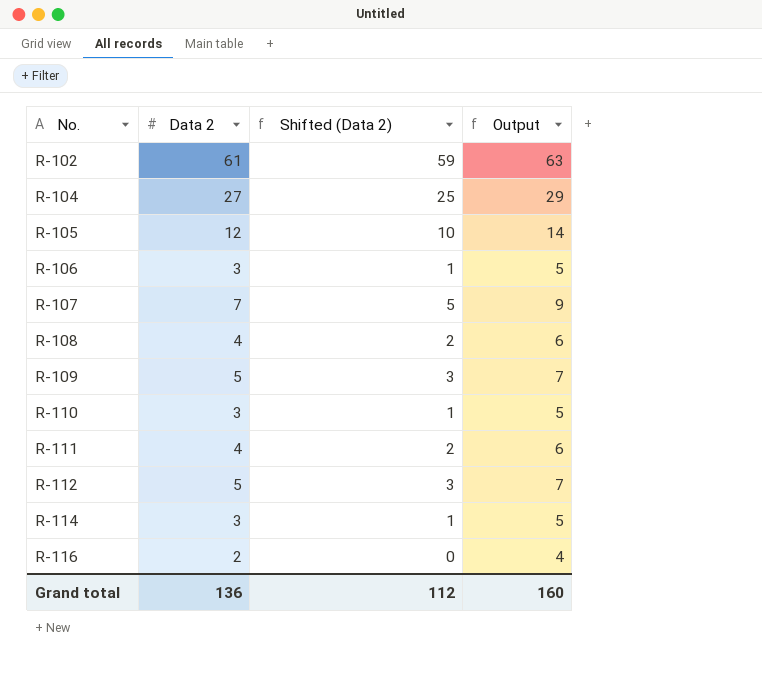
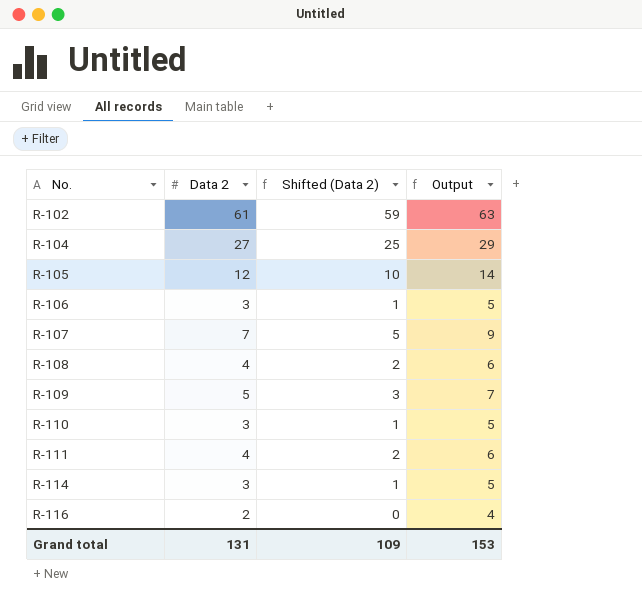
row R-112: 5 | 3 | 7 -> none
Grand total | Data 2: 136 -> 131
Grand total | Shifted (Data 2): 112 -> 109
Grand total | Output: 160 -> 153

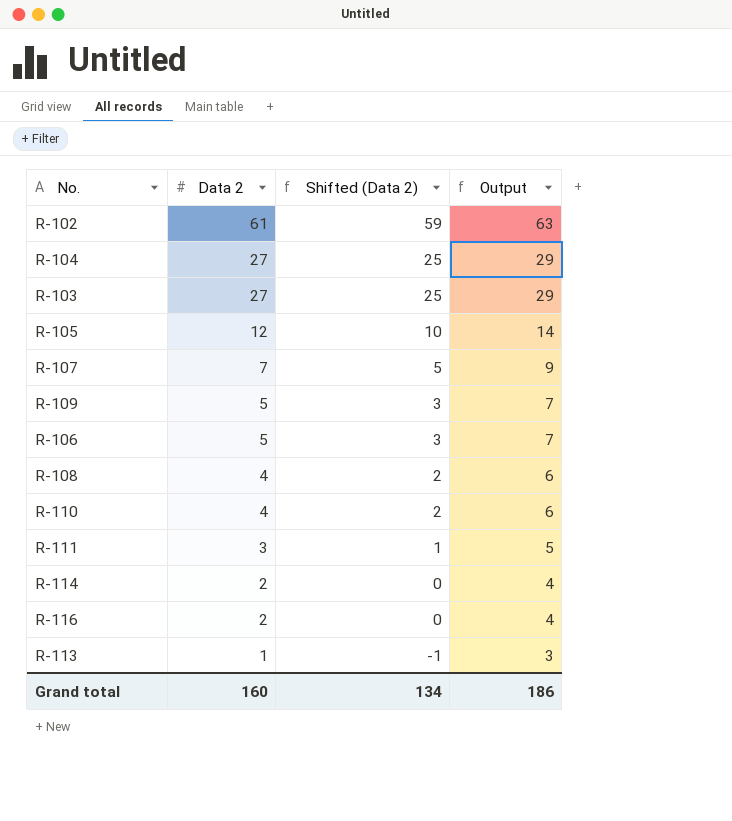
row order: No. ascending -> Data 2 descending
row R-103: none -> 27 | 25 | 29
R-106 | Data 2: 3 -> 5
R-106 | Shifted (Data 2): 1 -> 3
R-106 | Output: 5 -> 7
R-110 | Data 2: 3 -> 4
R-110 | Shifted (Data 2): 1 -> 2
R-110 | Output: 5 -> 6
R-111 | Data 2: 4 -> 3
R-111 | Shifted (Data 2): 2 -> 1
R-111 | Output: 6 -> 5
R-114 | Data 2: 3 -> 2
R-114 | Shifted (Data 2): 1 -> 0
R-114 | Output: 5 -> 4
row R-113: none -> 1 | -1 | 3
Grand total | Data 2: 131 -> 160
Grand total | Shifted (Data 2): 109 -> 134
Grand total | Output: 153 -> 186

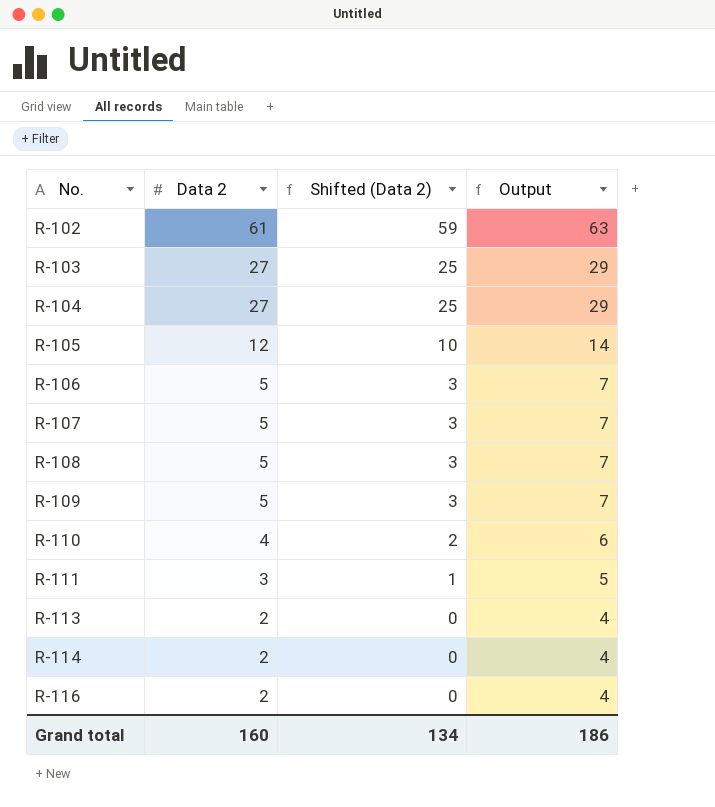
row order: Data 2 descending -> No. ascending
R-107 | Data 2: 7 -> 5
R-107 | Shifted (Data 2): 5 -> 3
R-107 | Output: 9 -> 7
R-108 | Data 2: 4 -> 5
R-108 | Shifted (Data 2): 2 -> 3
R-108 | Output: 6 -> 7
R-113 | Data 2: 1 -> 2
R-113 | Shifted (Data 2): -1 -> 0
R-113 | Output: 3 -> 4

